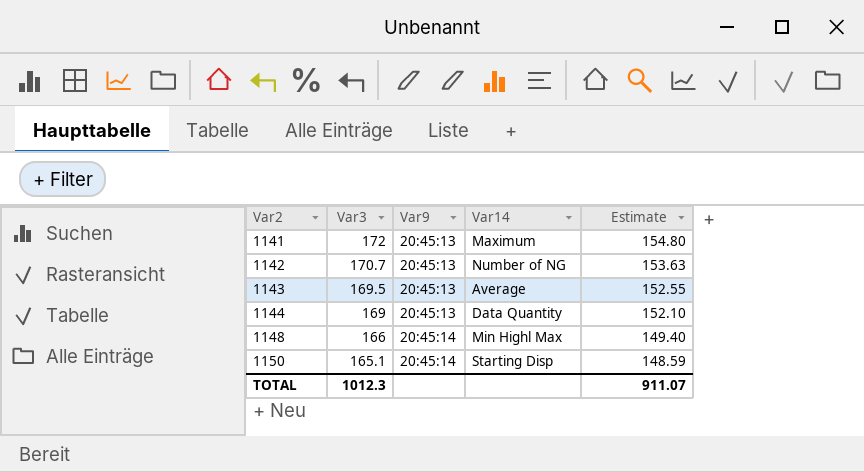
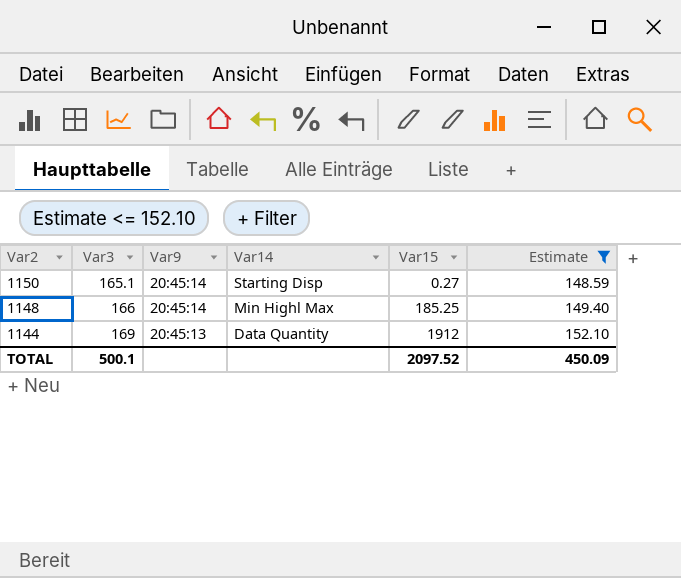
filter: none -> Estimate <= 152.10
row order: Var2 ascending -> Var2 descending
column Var15 | position: none -> 5
TOTAL | Var3: 1012.3 -> 500.1
TOTAL | Estimate: 911.07 -> 450.09

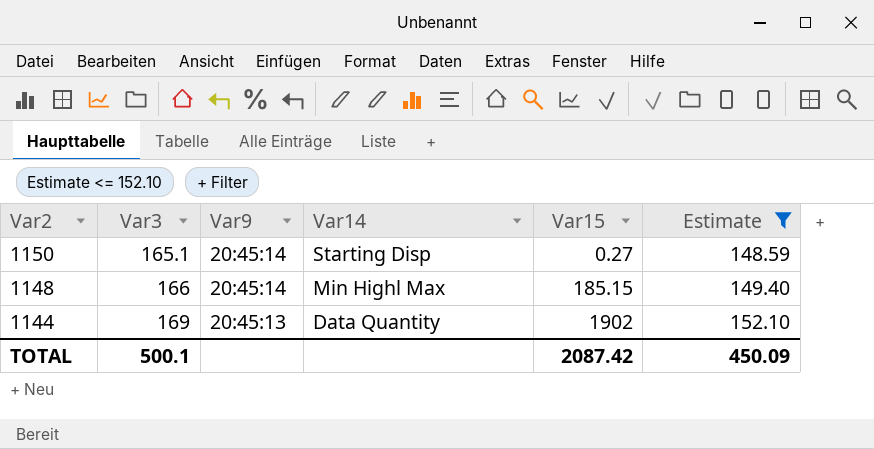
1148 | Var15: 185.25 -> 185.15
1144 | Var15: 1912 -> 1902
TOTAL | Var15: 2097.52 -> 2087.42

